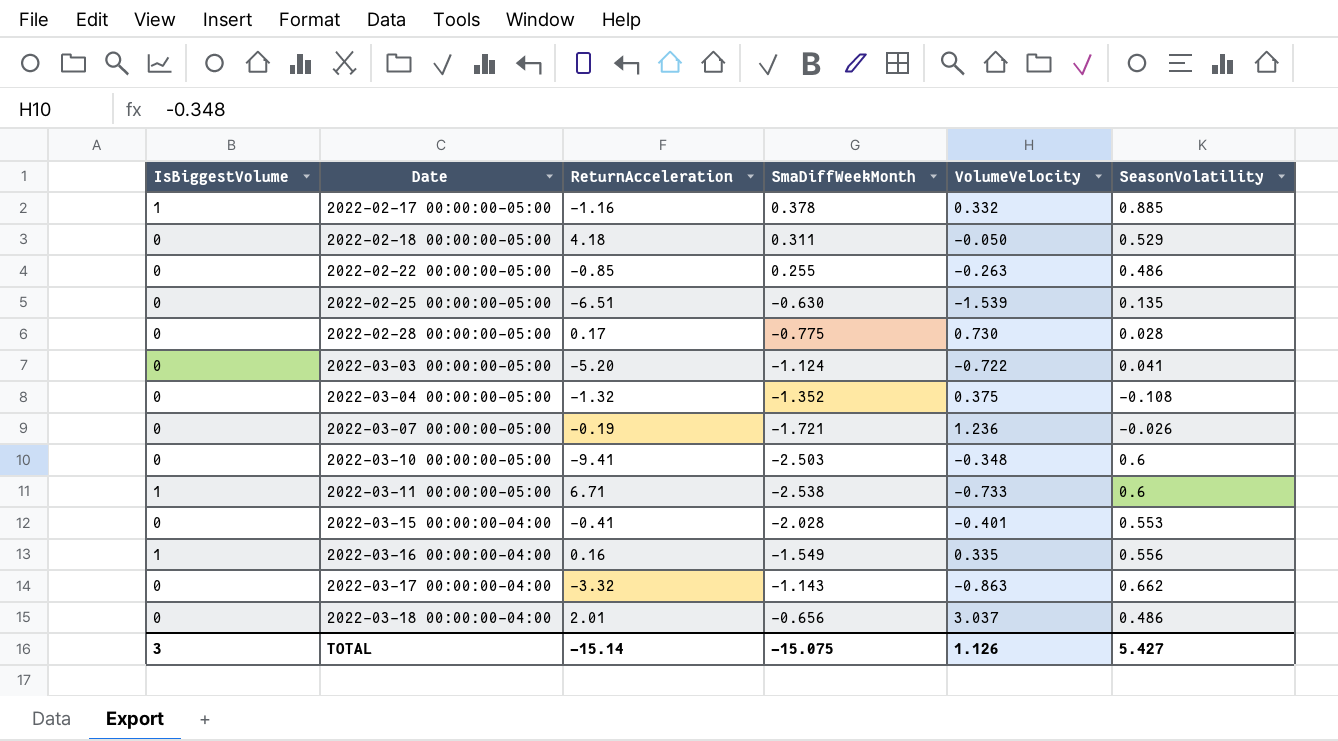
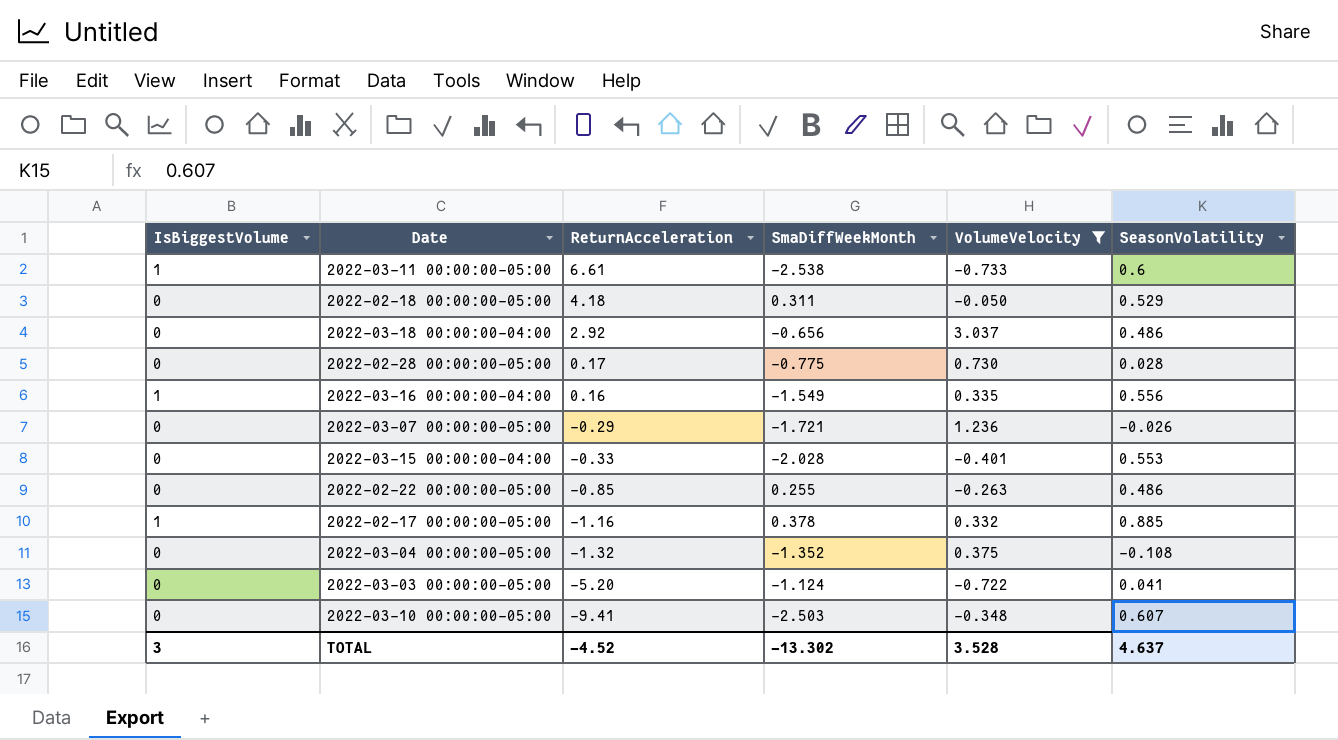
filter: none -> VolumeVelocity >= -0.733
row order: Date ascending -> ReturnAcceleration descending
2022-03-11 00:00:00-05:00 | ReturnAcceleration: 6.71 -> 6.61
2022-03-18 00:00:00-04:00 | ReturnAcceleration: 2.01 -> 2.92
2022-03-07 00:00:00-05:00 | ReturnAcceleration: -0.19 -> -0.29
2022-03-15 00:00:00-04:00 | ReturnAcceleration: -0.41 -> -0.33
2022-03-10 00:00:00-05:00 | SeasonVolatility: 0.6 -> 0.607
TOTAL | ReturnAcceleration: -15.14 -> -4.52
TOTAL | SmaDiffWeekMonth: -15.075 -> -13.302
TOTAL | VolumeVelocity: 1.126 -> 3.528
TOTAL | SeasonVolatility: 5.427 -> 4.637

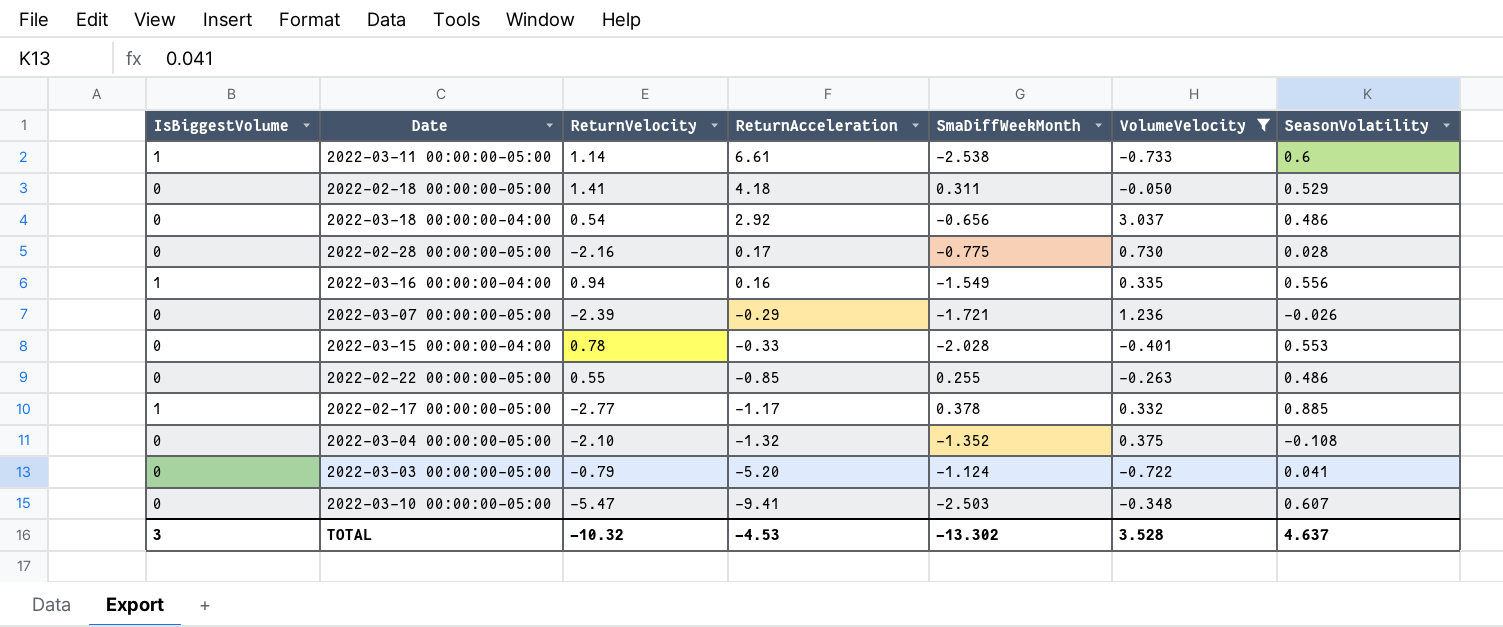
column ReturnVelocity | position: none -> 3
2022-02-17 00:00:00-05:00 | ReturnAcceleration: -1.16 -> -1.17
TOTAL | ReturnAcceleration: -4.52 -> -4.53

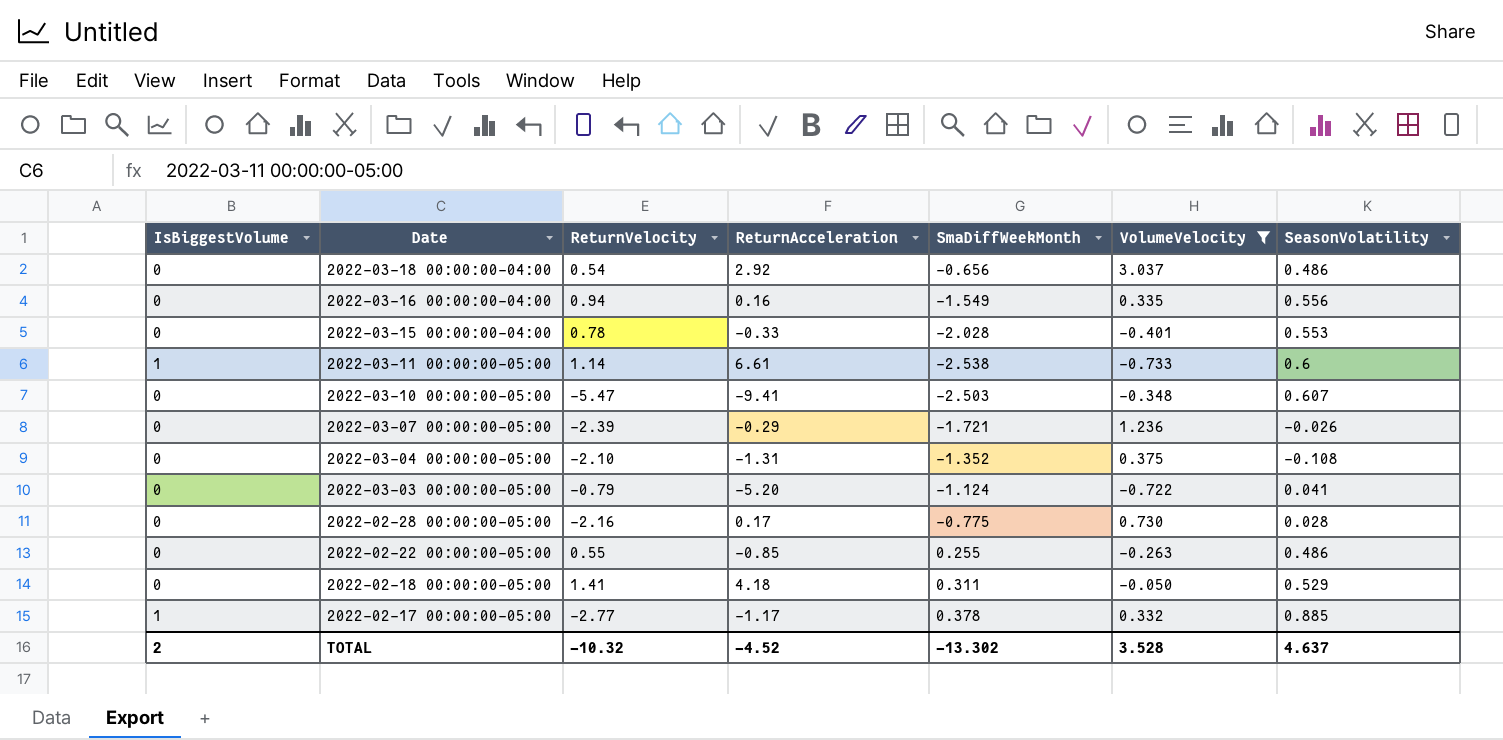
row order: ReturnAcceleration descending -> Date descending
2022-03-16 00:00:00-04:00 | IsBiggestVolume: 1 -> 0
2022-03-04 00:00:00-05:00 | ReturnAcceleration: -1.32 -> -1.31
TOTAL | IsBiggestVolume: 3 -> 2
TOTAL | ReturnAcceleration: -4.53 -> -4.52

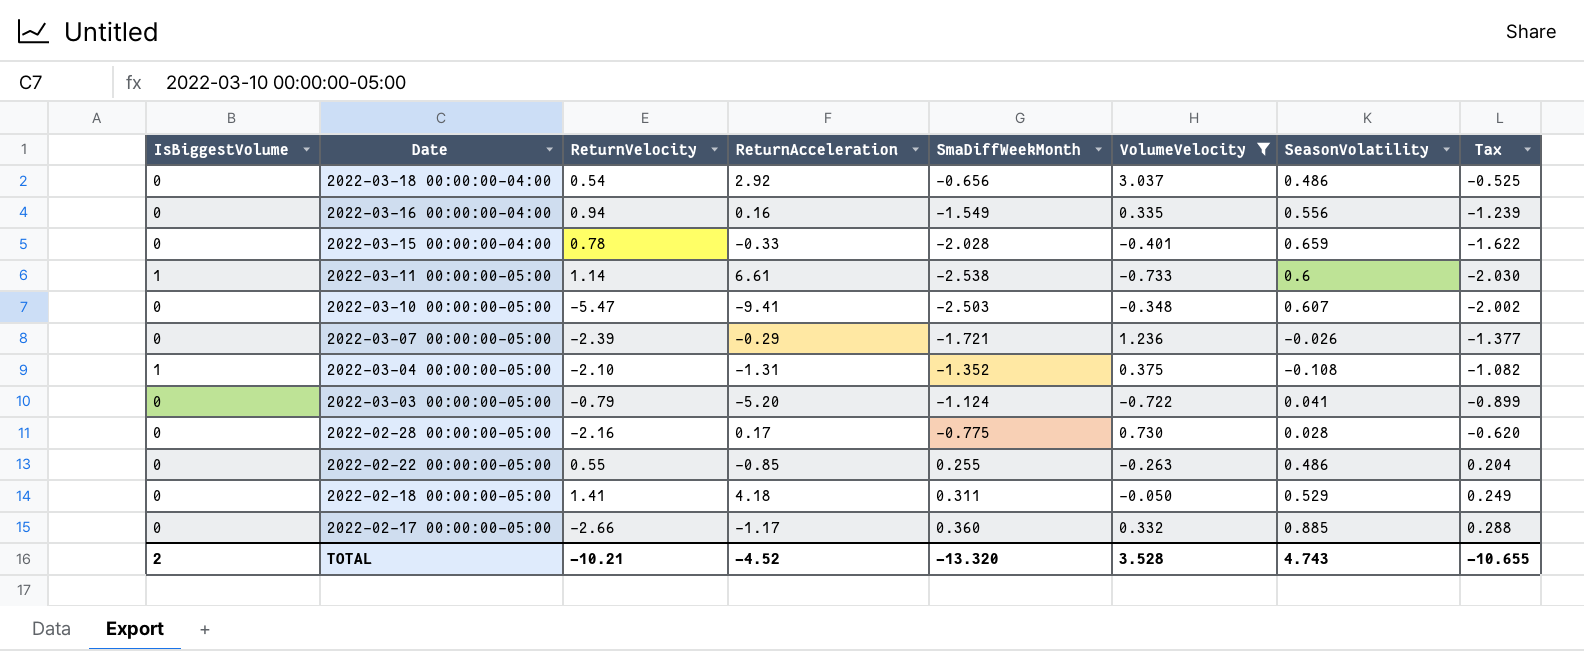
column Tax | formula: none -> [SmaDiffWeekMonth] * 0.8
2022-03-15 00:00:00-04:00 | SeasonVolatility: 0.553 -> 0.659
2022-03-04 00:00:00-05:00 | IsBiggestVolume: 0 -> 1
2022-02-17 00:00:00-05:00 | IsBiggestVolume: 1 -> 0
2022-02-17 00:00:00-05:00 | ReturnVelocity: -2.77 -> -2.66
2022-02-17 00:00:00-05:00 | SmaDiffWeekMonth: 0.378 -> 0.360
TOTAL | ReturnVelocity: -10.32 -> -10.21
TOTAL | SmaDiffWeekMonth: -13.302 -> -13.320
TOTAL | SeasonVolatility: 4.637 -> 4.743

